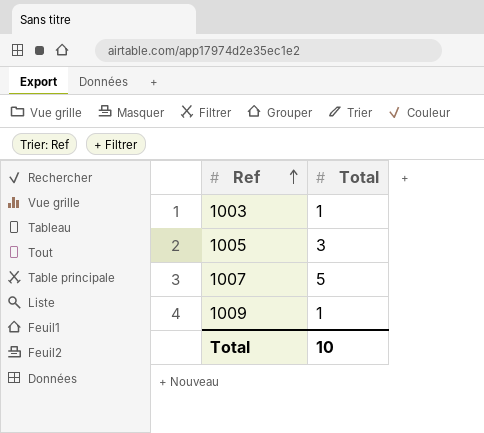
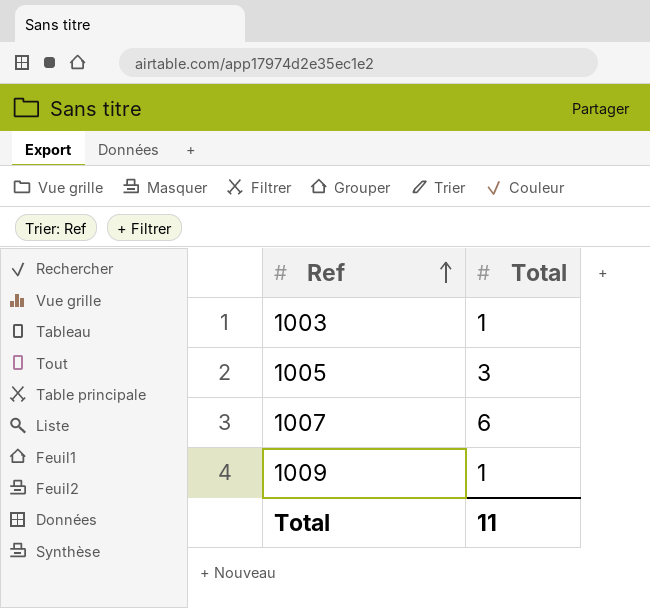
1007 | Total: 5 -> 6
Total | Total: 10 -> 11

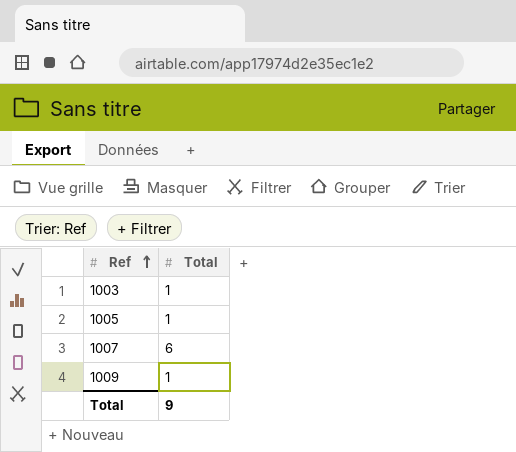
1005 | Total: 3 -> 1
Total | Total: 11 -> 9

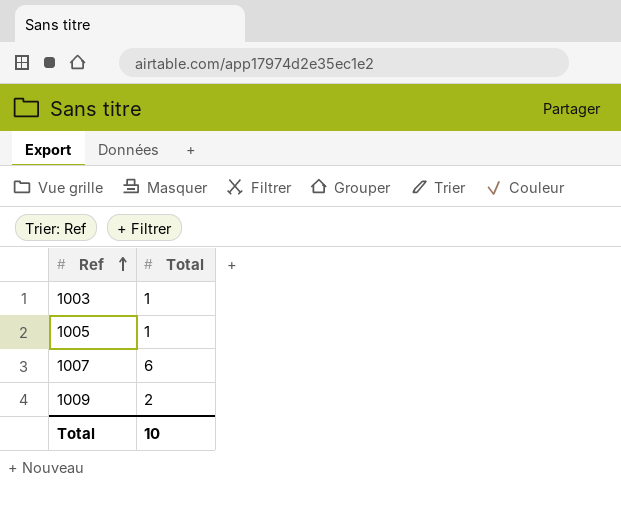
1009 | Total: 1 -> 2
Total | Total: 9 -> 10

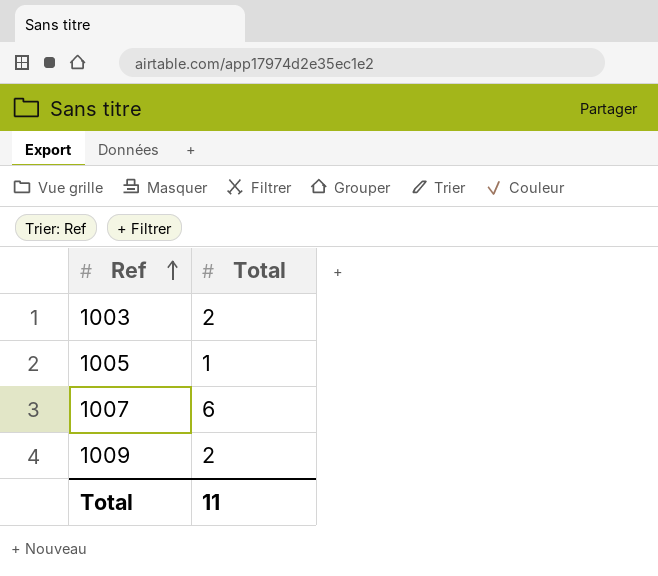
1003 | Total: 1 -> 2
Total | Total: 10 -> 11

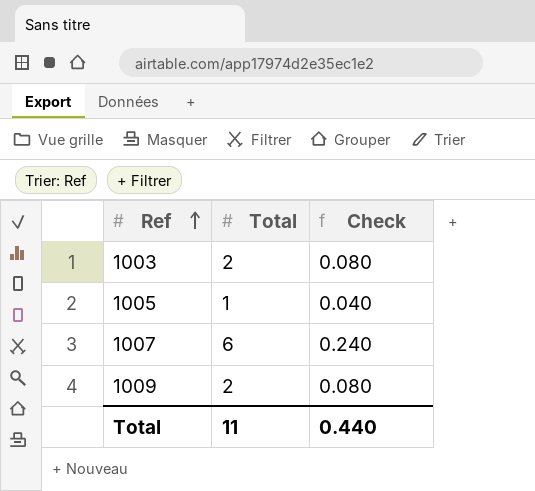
column Check | formula: none -> [Total] * 0.04

